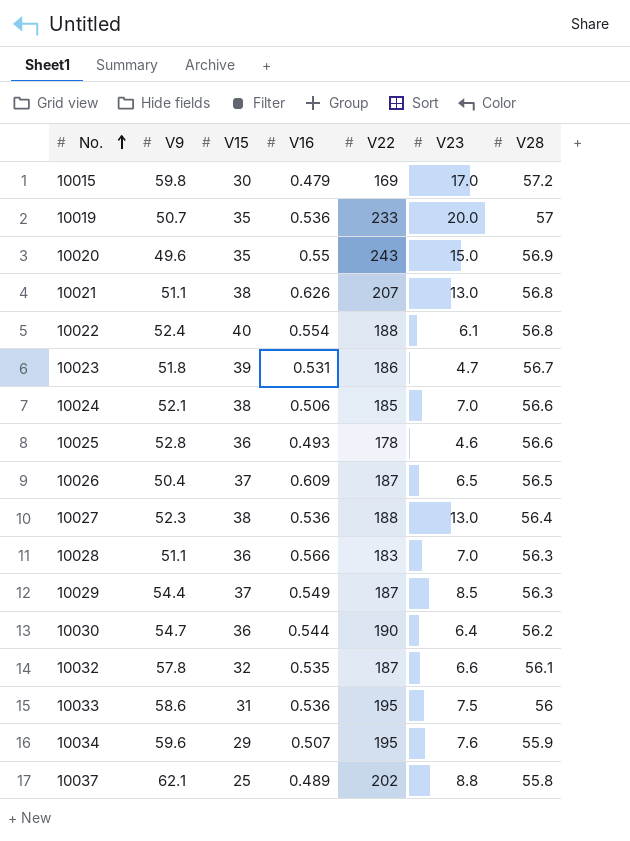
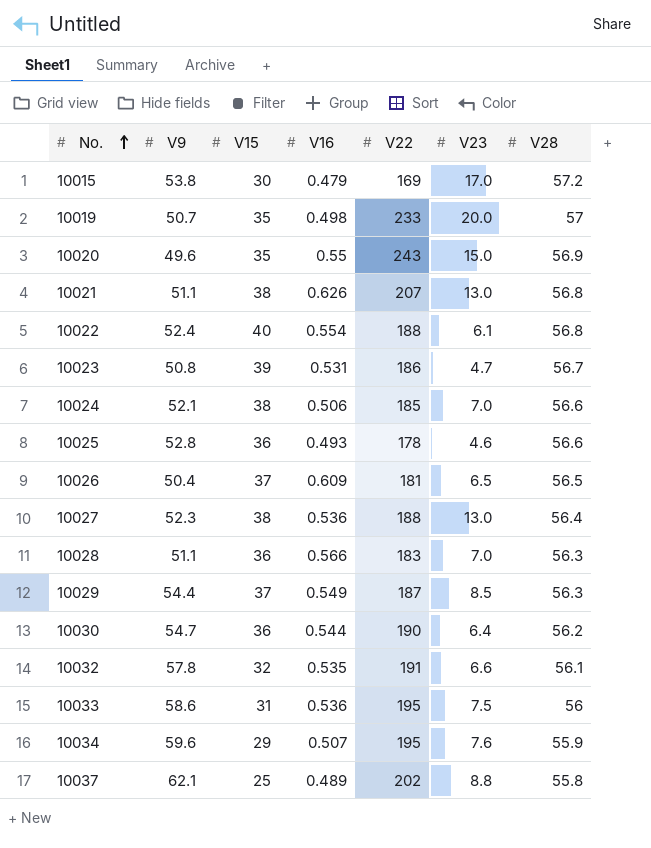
10015 | V9: 59.8 -> 53.8
10019 | V16: 0.536 -> 0.498
10023 | V9: 51.8 -> 50.8
10026 | V22: 187 -> 181
10032 | V22: 187 -> 191

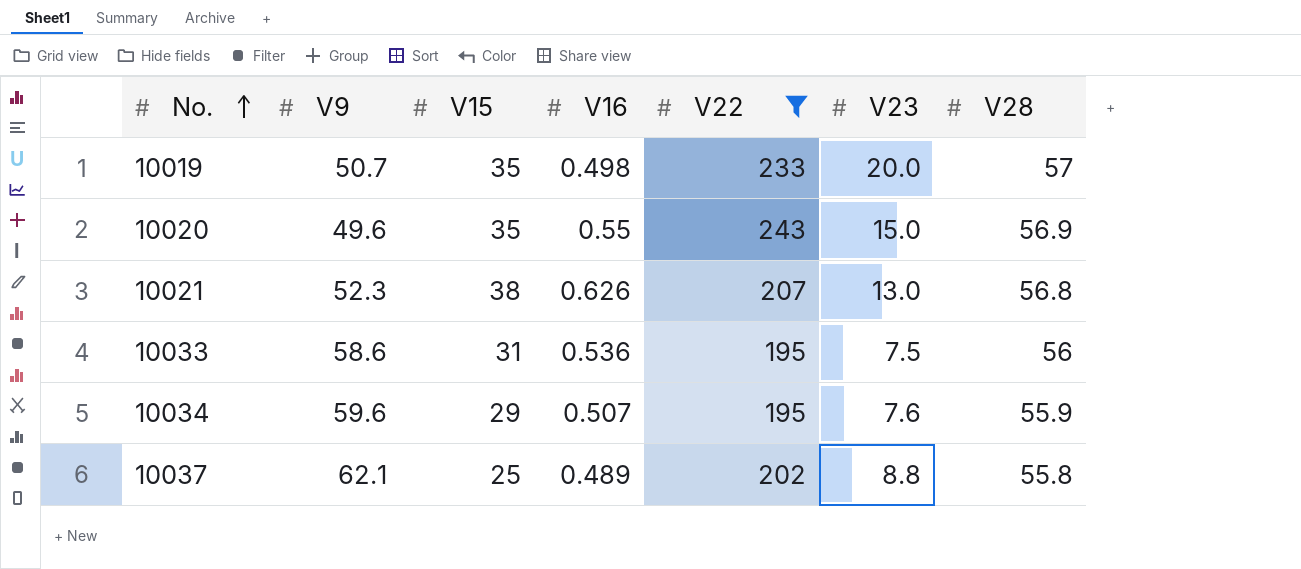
filter: none -> V22 >= 195
10021 | V9: 51.1 -> 52.3

